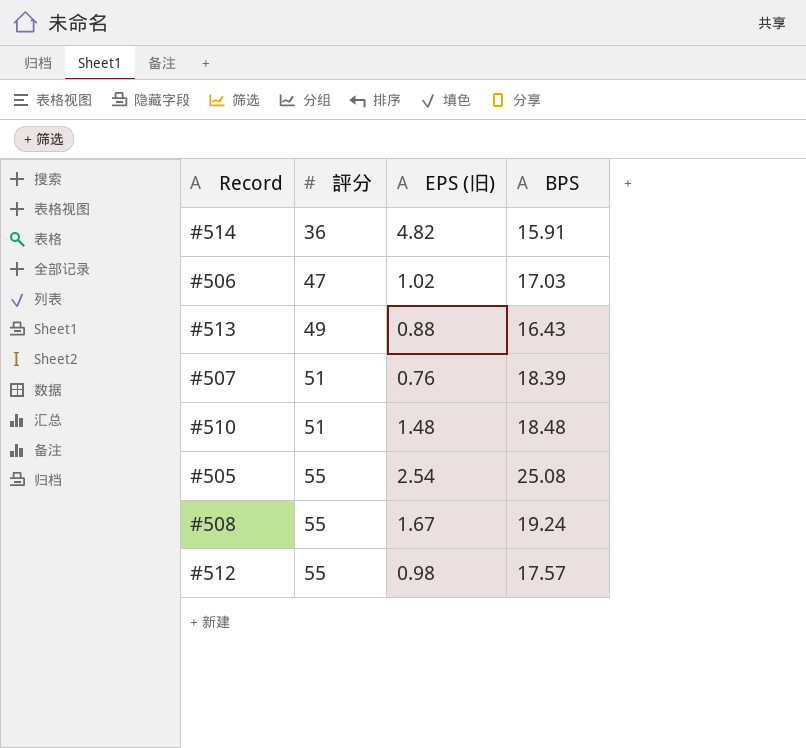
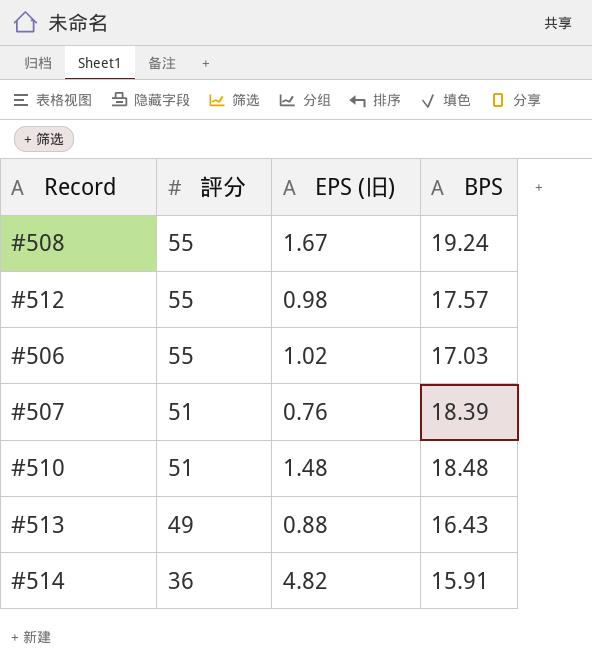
row order: 評分 ascending -> 評分 descending
row #505: 55 | 2.54 | 25.08 -> none
#506 | 評分: 47 -> 55

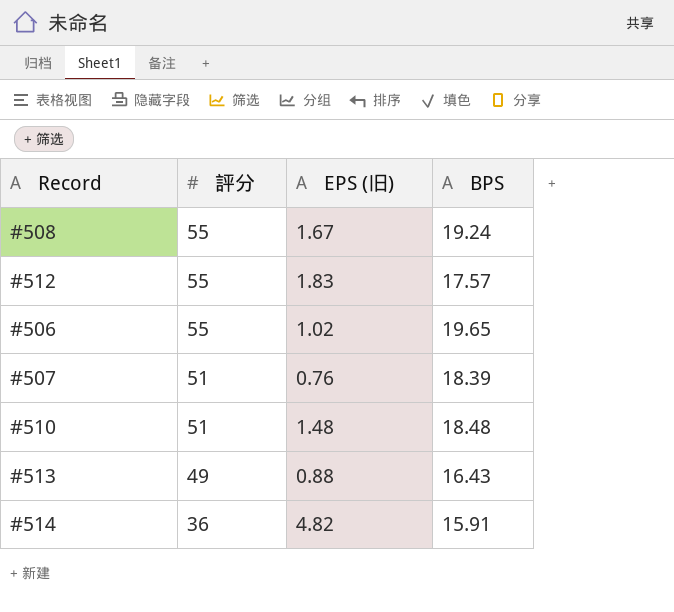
#512 | EPS (旧): 0.98 -> 1.83
#506 | BPS: 17.03 -> 19.65

